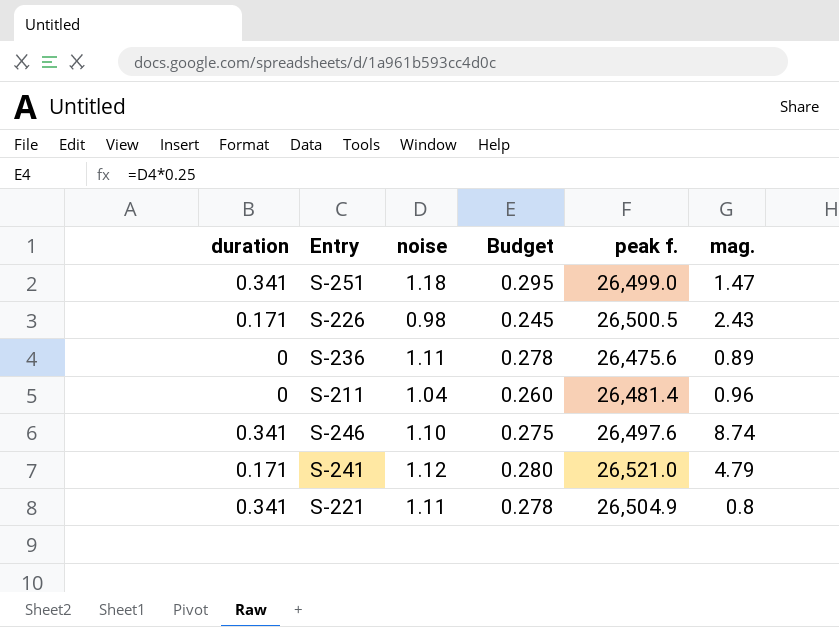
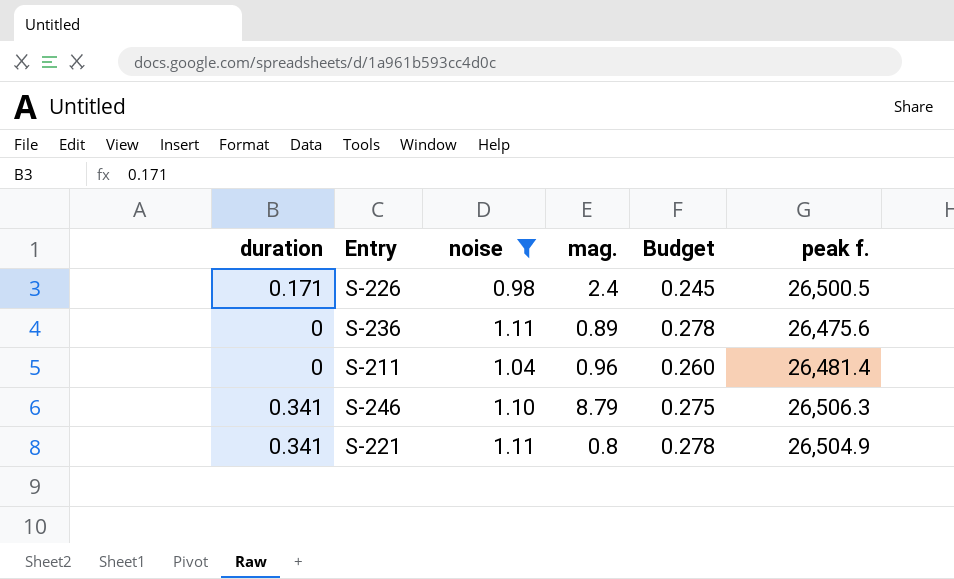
filter: none -> noise <= 1.11
column mag. | position: 6 -> 4
S-226 | mag.: 2.43 -> 2.4
S-246 | mag.: 8.74 -> 8.79
S-246 | peak f.: 26,497.6 -> 26,506.3

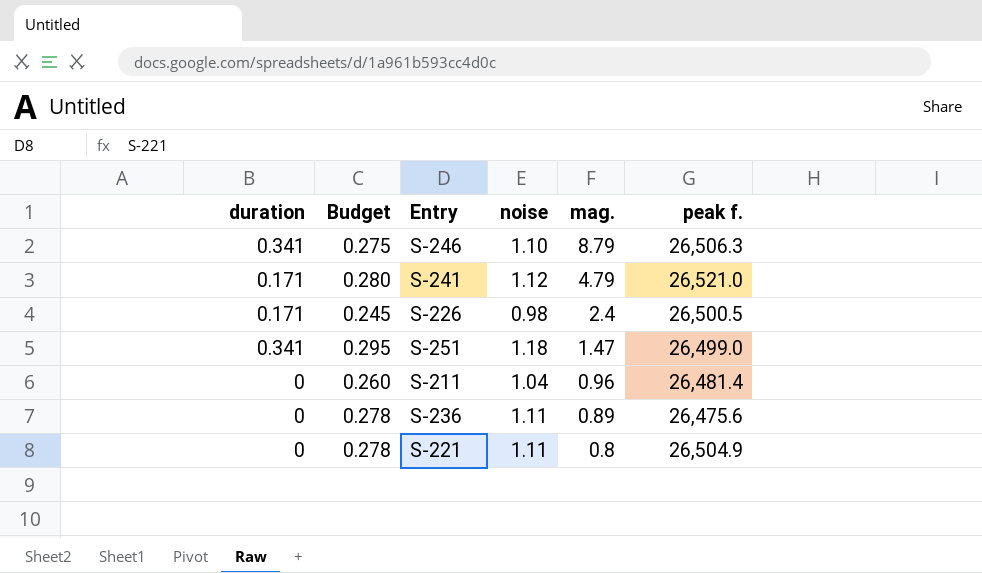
filter: noise <= 1.11 -> none
row order: none -> mag. descending
column Budget | position: 5 -> 2
S-221 | duration: 0.341 -> 0

